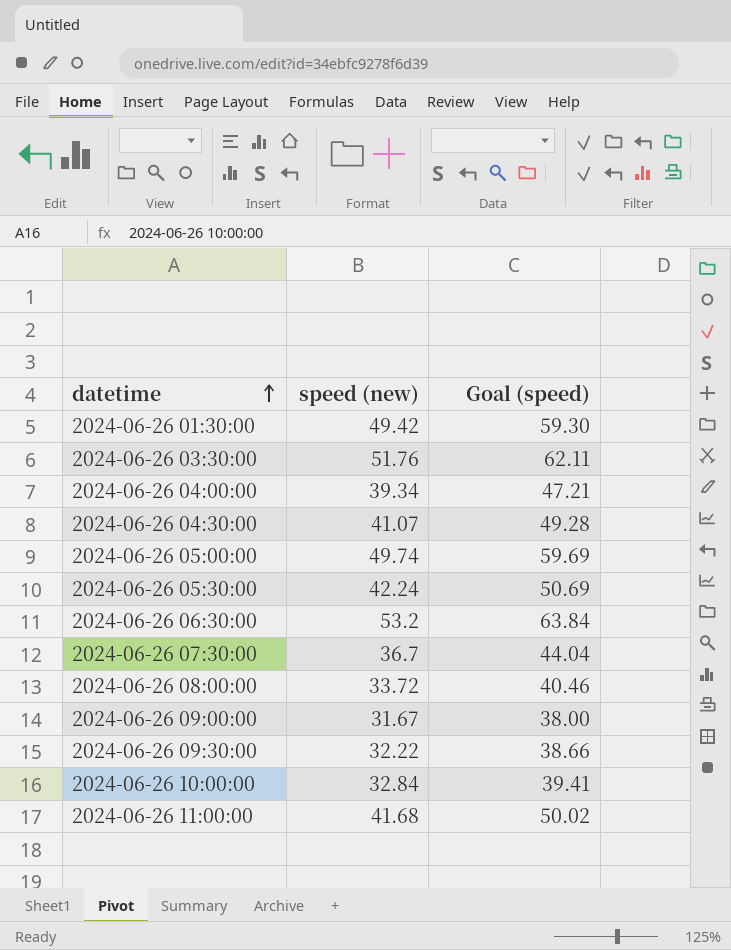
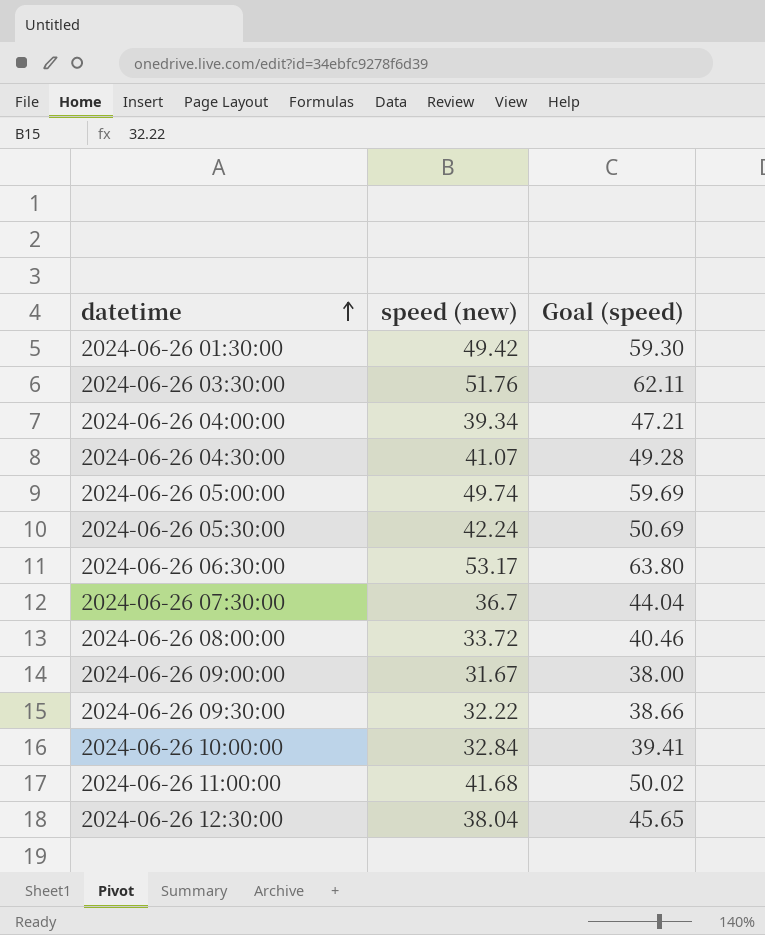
2024-06-26 06:30:00 | speed (new): 53.2 -> 53.17
2024-06-26 06:30:00 | Goal (speed): 63.84 -> 63.80
row 2024-06-26 12:30:00: none -> 38.04 | 45.65

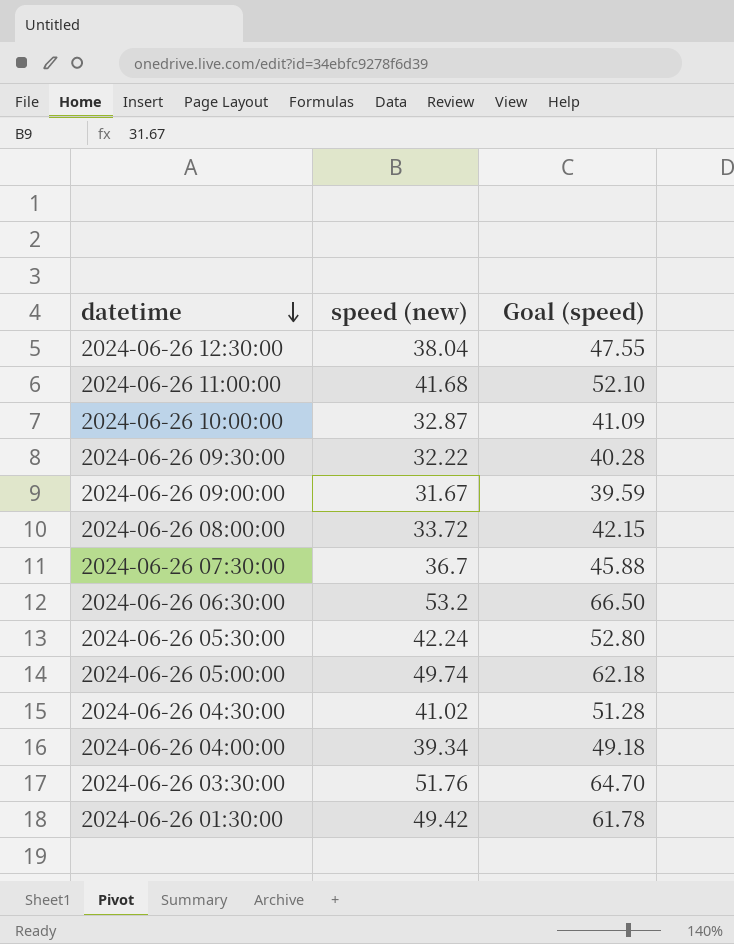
row order: datetime ascending -> datetime descending
column Goal (speed) | formula: [speed (new)] * 1.2 -> [speed (new)] * 1.25
2024-06-26 10:00:00 | speed (new): 32.84 -> 32.87
2024-06-26 06:30:00 | speed (new): 53.17 -> 53.2
2024-06-26 04:30:00 | speed (new): 41.07 -> 41.02

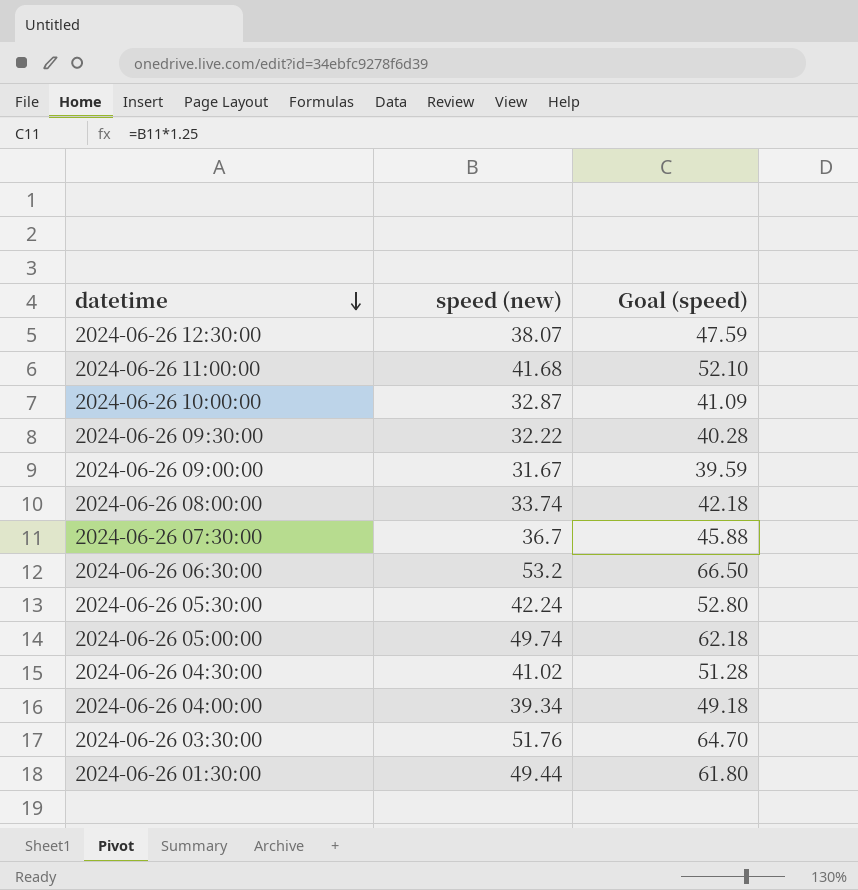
2024-06-26 12:30:00 | speed (new): 38.04 -> 38.07
2024-06-26 12:30:00 | Goal (speed): 47.55 -> 47.59
2024-06-26 08:00:00 | speed (new): 33.72 -> 33.74
2024-06-26 08:00:00 | Goal (speed): 42.15 -> 42.18
2024-06-26 01:30:00 | speed (new): 49.42 -> 49.44
2024-06-26 01:30:00 | Goal (speed): 61.78 -> 61.80

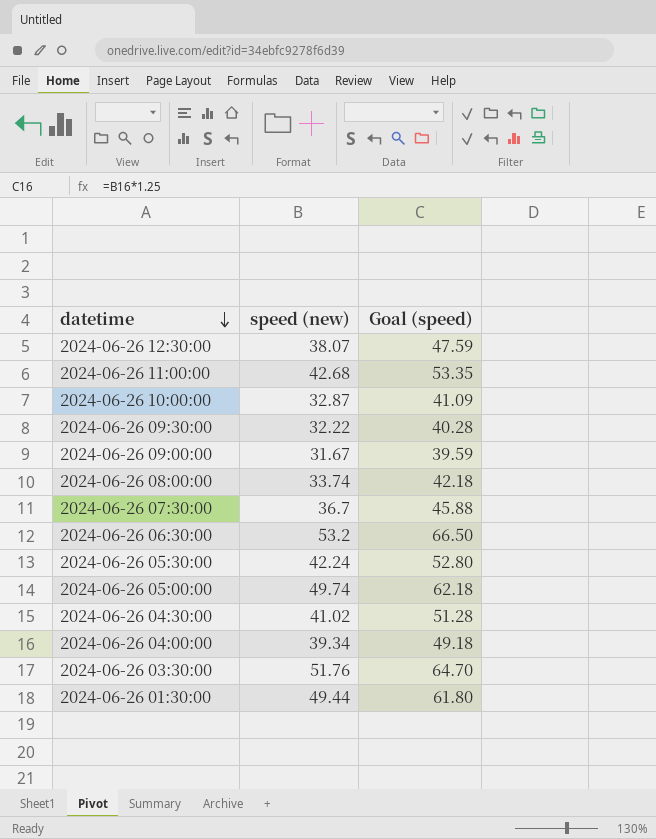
2024-06-26 11:00:00 | speed (new): 41.68 -> 42.68
2024-06-26 11:00:00 | Goal (speed): 52.10 -> 53.35

